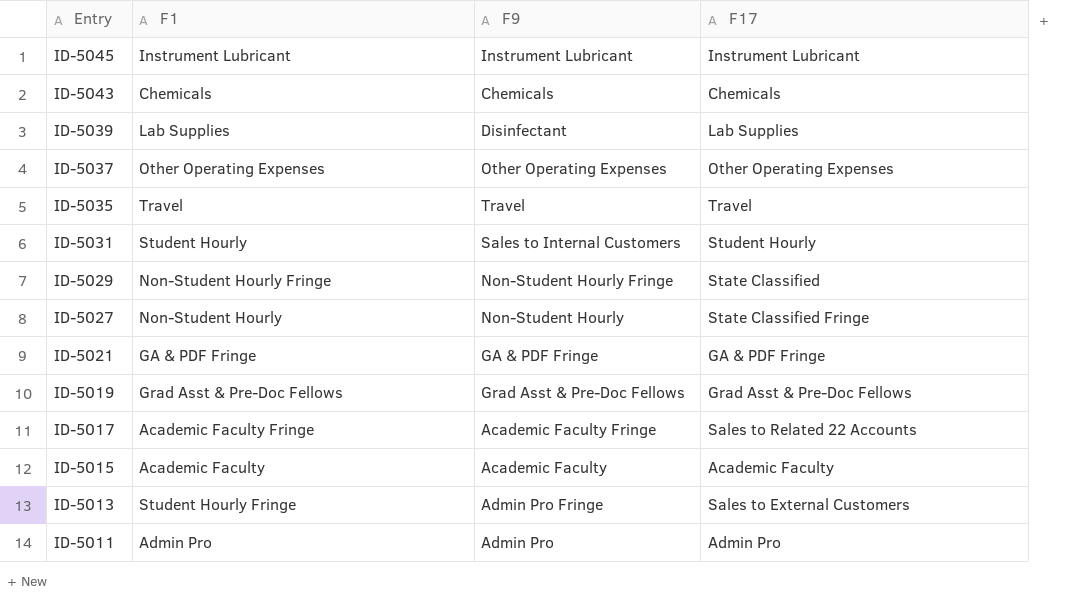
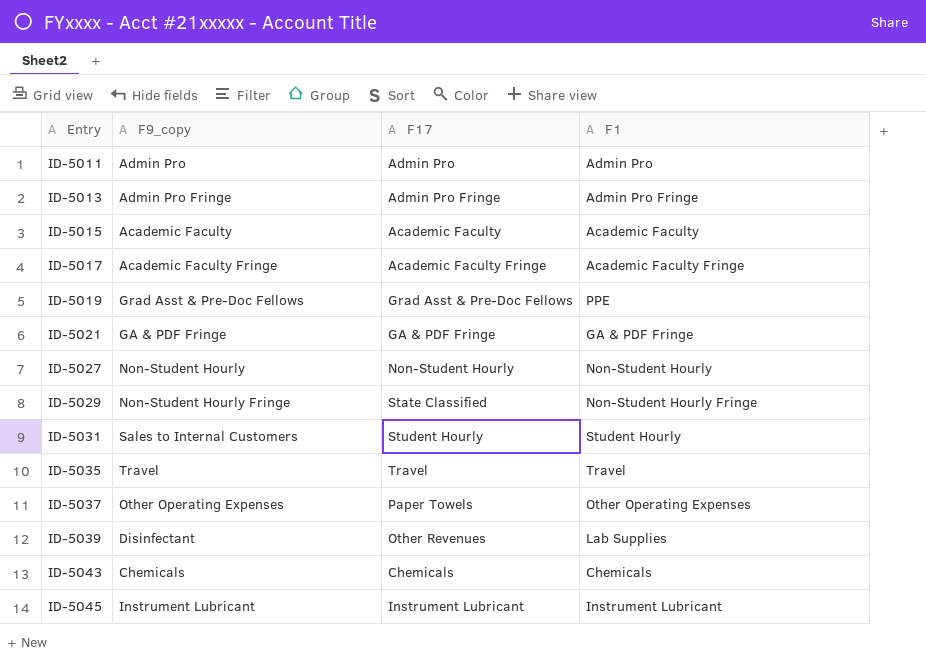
row order: Entry descending -> Entry ascending
column name: F9 -> F9_copy
column F1 | position: 2 -> 4
ID-5013 | F17: Sales to External Customers -> Admin Pro Fringe
ID-5013 | F1: Student Hourly Fringe -> Admin Pro Fringe
ID-5017 | F17: Sales to Related 22 Accounts -> Academic Faculty Fringe
ID-5019 | F1: Grad Asst & Pre-Doc Fellows -> PPE
ID-5027 | F17: State Classified Fringe -> Non-Student Hourly
ID-5037 | F17: Other Operating Expenses -> Paper Towels
ID-5039 | F17: Lab Supplies -> Other Revenues

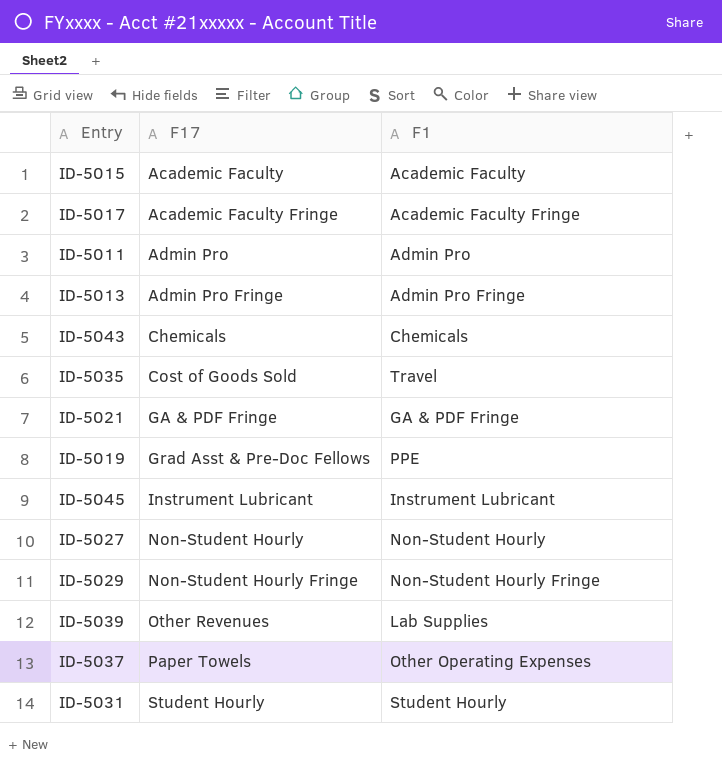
row order: Entry ascending -> F17 ascending
column F9_copy | position: 2 -> none
ID-5035 | F17: Travel -> Cost of Goods Sold
ID-5029 | F17: State Classified -> Non-Student Hourly Fringe

